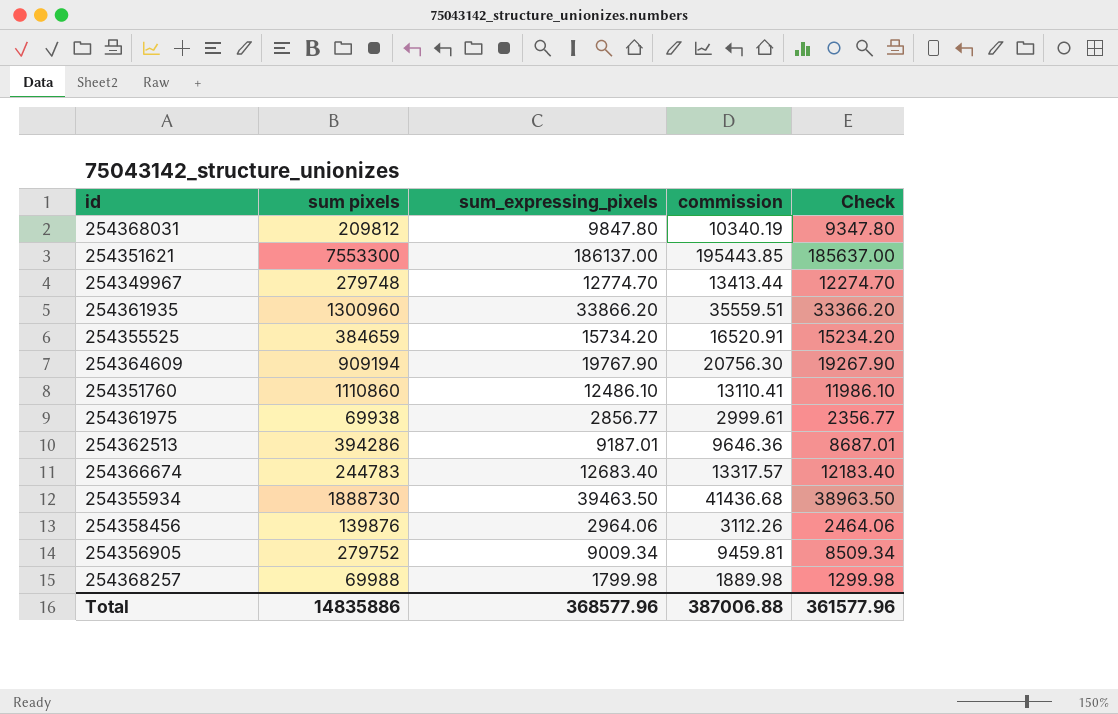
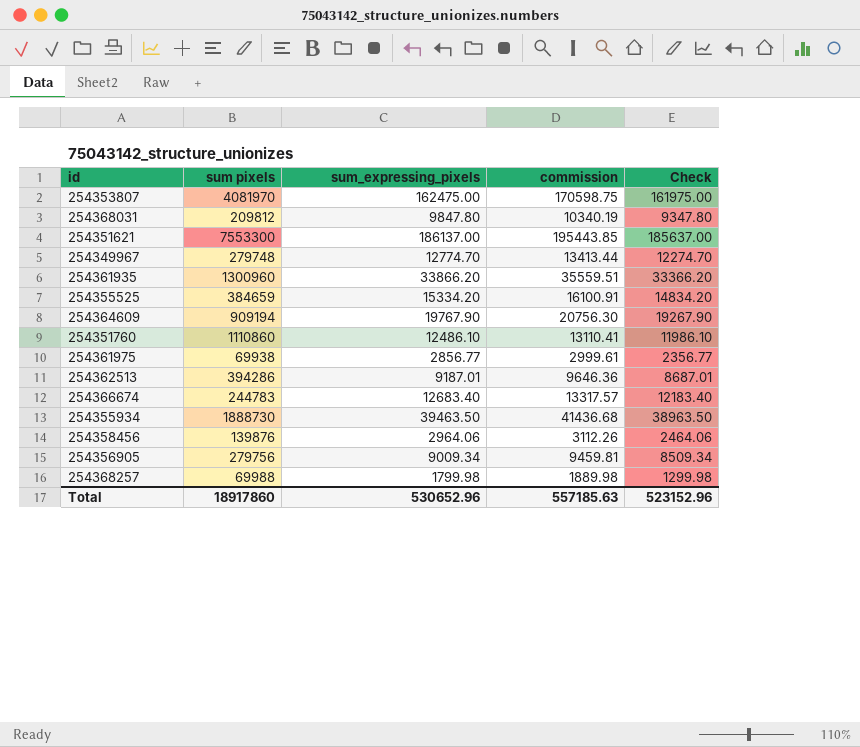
row 254353807: none -> 4081970 | 162475.00 | 170598.75 | 161975.00
254355525 | sum_expressing_pixels: 15734.20 -> 15334.20
254355525 | commission: 16520.91 -> 16100.91
254355525 | Check: 15234.20 -> 14834.20
254356905 | sum pixels: 279752 -> 279756
Total | sum pixels: 14835886 -> 18917860
Total | sum_expressing_pixels: 368577.96 -> 530652.96
Total | commission: 387006.88 -> 557185.63
Total | Check: 361577.96 -> 523152.96

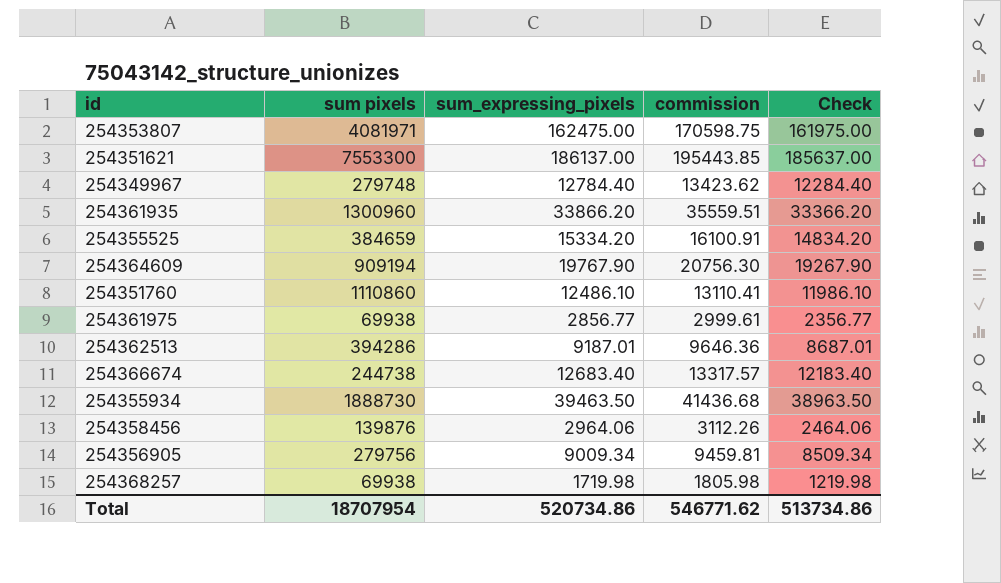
row 254368031: 209812 | 9847.80 | 10340.19 | 9347.80 -> none
254353807 | sum pixels: 4081970 -> 4081971
254349967 | sum_expressing_pixels: 12774.70 -> 12784.40
254349967 | commission: 13413.44 -> 13423.62
254349967 | Check: 12274.70 -> 12284.40
254366674 | sum pixels: 244783 -> 244738
254368257 | sum pixels: 69988 -> 69938
254368257 | sum_expressing_pixels: 1799.98 -> 1719.98
254368257 | commission: 1889.98 -> 1805.98
254368257 | Check: 1299.98 -> 1219.98
Total | sum pixels: 18917860 -> 18707954
Total | sum_expressing_pixels: 530652.96 -> 520734.86
Total | commission: 557185.63 -> 546771.62
Total | Check: 523152.96 -> 513734.86

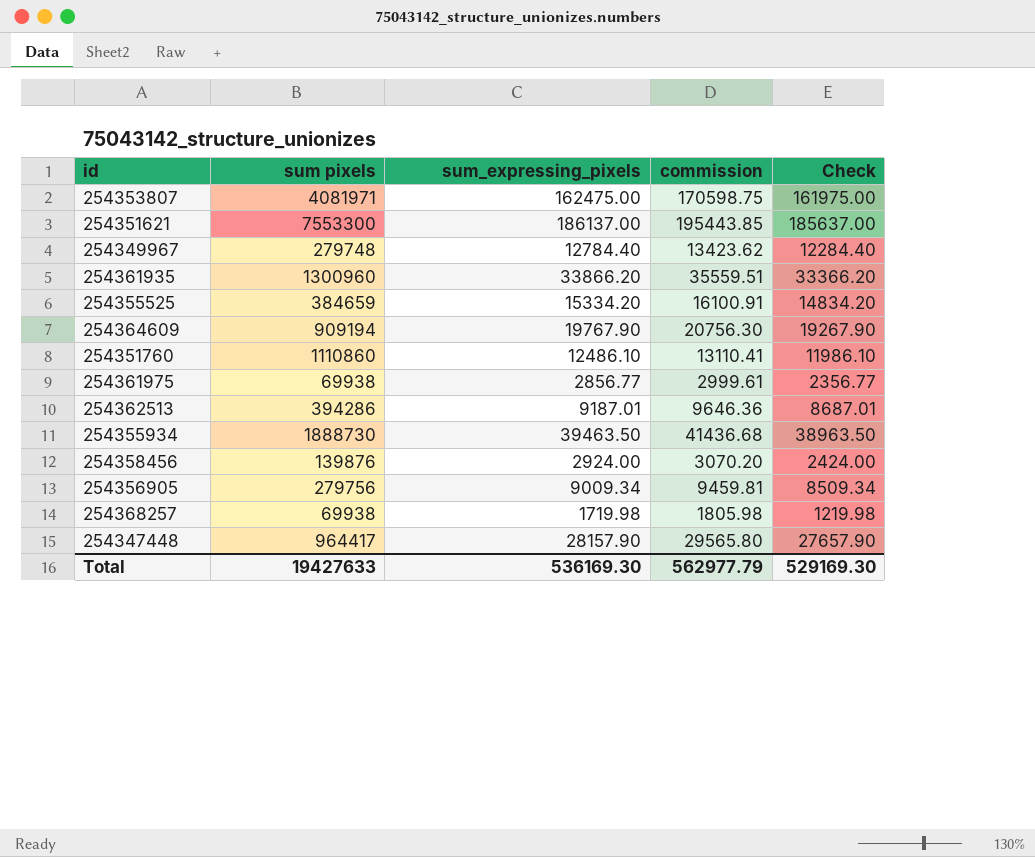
row 254366674: 244738 | 12683.40 | 13317.57 | 12183.40 -> none
254358456 | sum_expressing_pixels: 2964.06 -> 2924.00
254358456 | commission: 3112.26 -> 3070.20
254358456 | Check: 2464.06 -> 2424.00
row 254347448: none -> 964417 | 28157.90 | 29565.80 | 27657.90
Total | sum pixels: 18707954 -> 19427633
Total | sum_expressing_pixels: 520734.86 -> 536169.30
Total | commission: 546771.62 -> 562977.79
Total | Check: 513734.86 -> 529169.30

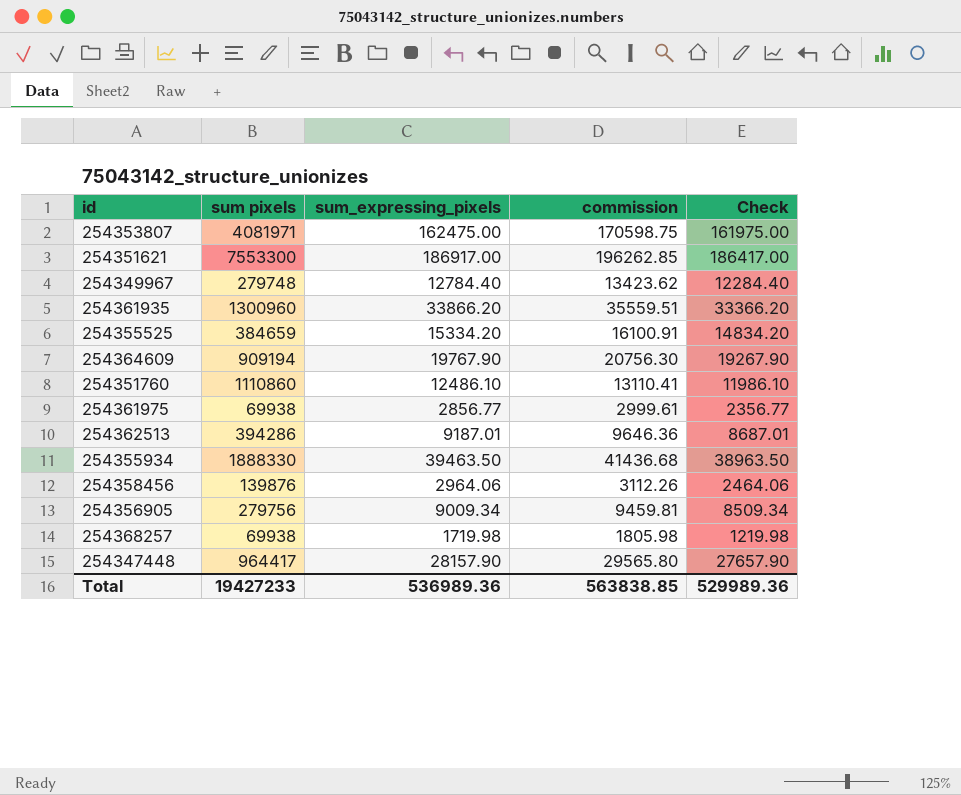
254351621 | sum_expressing_pixels: 186137.00 -> 186917.00
254351621 | commission: 195443.85 -> 196262.85
254351621 | Check: 185637.00 -> 186417.00
254355934 | sum pixels: 1888730 -> 1888330
254358456 | sum_expressing_pixels: 2924.00 -> 2964.06
254358456 | commission: 3070.20 -> 3112.26
254358456 | Check: 2424.00 -> 2464.06
Total | sum pixels: 19427633 -> 19427233
Total | sum_expressing_pixels: 536169.30 -> 536989.36
Total | commission: 562977.79 -> 563838.85
Total | Check: 529169.30 -> 529989.36

